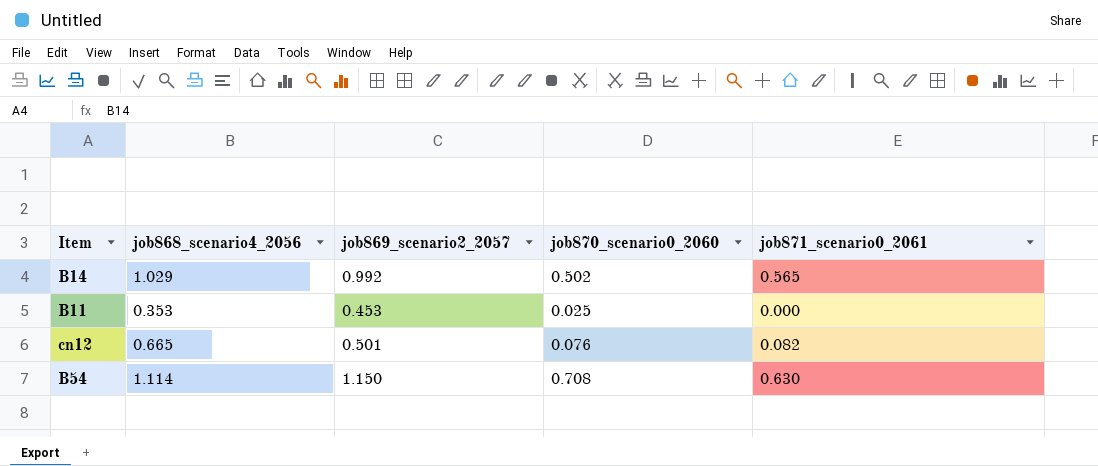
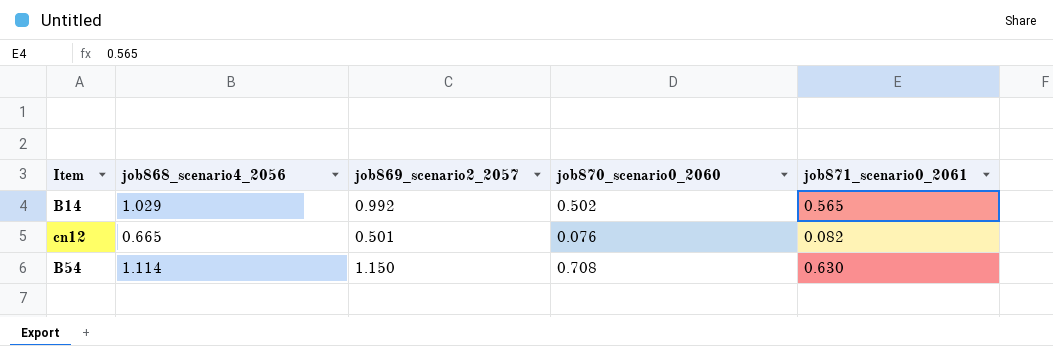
row B11: 0.353 | 0.453 | 0.025 | 0.000 -> none

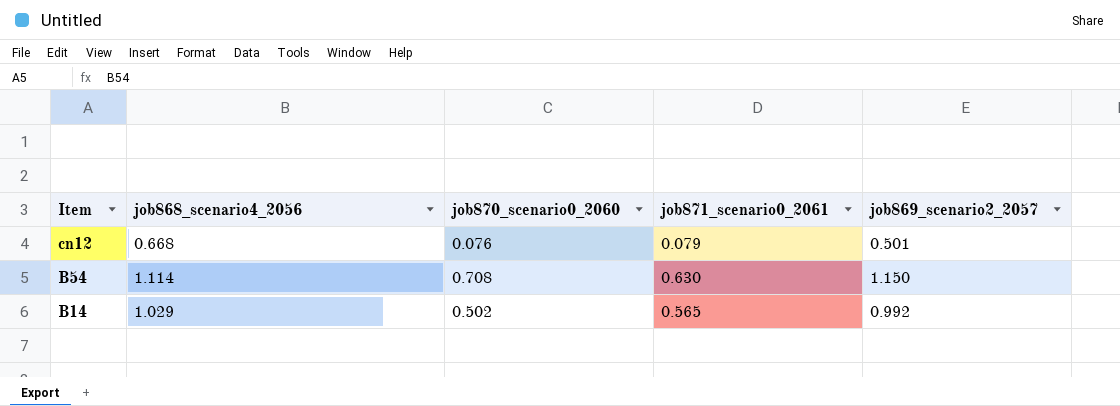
row order: none -> Item descending
column job869_scenario2_2057 | position: 3 -> 5
cn12 | job868_scenario4_2056: 0.665 -> 0.668
cn12 | job871_scenario0_2061: 0.082 -> 0.079

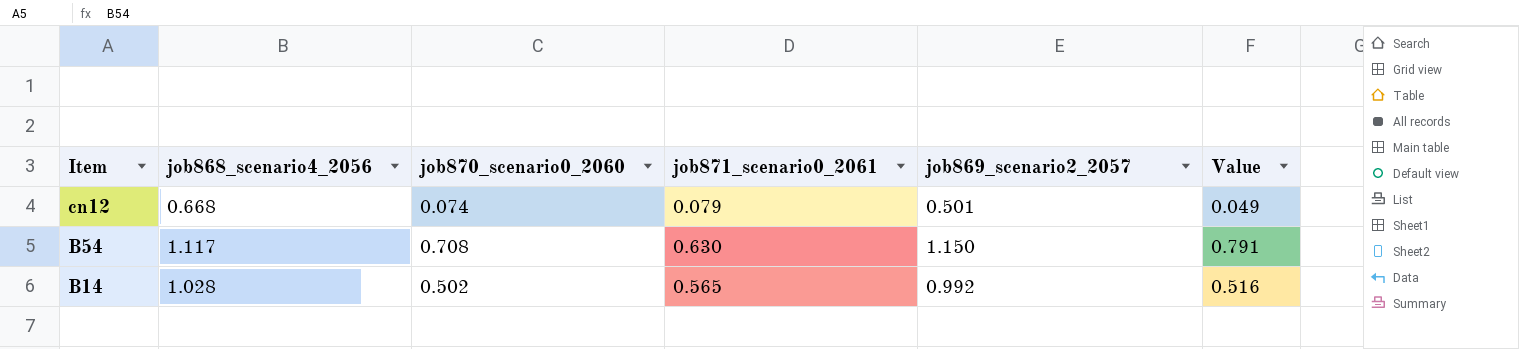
column Value | formula: none -> [job868_scenario4_2056] * [job870_scenario0_2060]
cn12 | job870_scenario0_2060: 0.076 -> 0.074
B54 | job868_scenario4_2056: 1.114 -> 1.117
B14 | job868_scenario4_2056: 1.029 -> 1.028

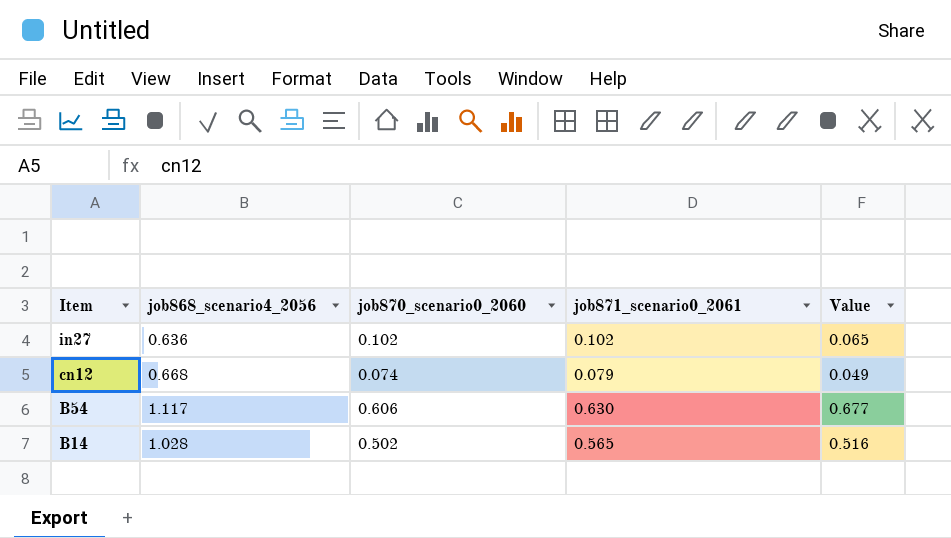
column job869_scenario2_2057 | position: 5 -> none
row in27: none -> 0.636 | 0.102 | 0.102 | 0.065
B54 | job870_scenario0_2060: 0.708 -> 0.606
B54 | Value: 0.791 -> 0.677

